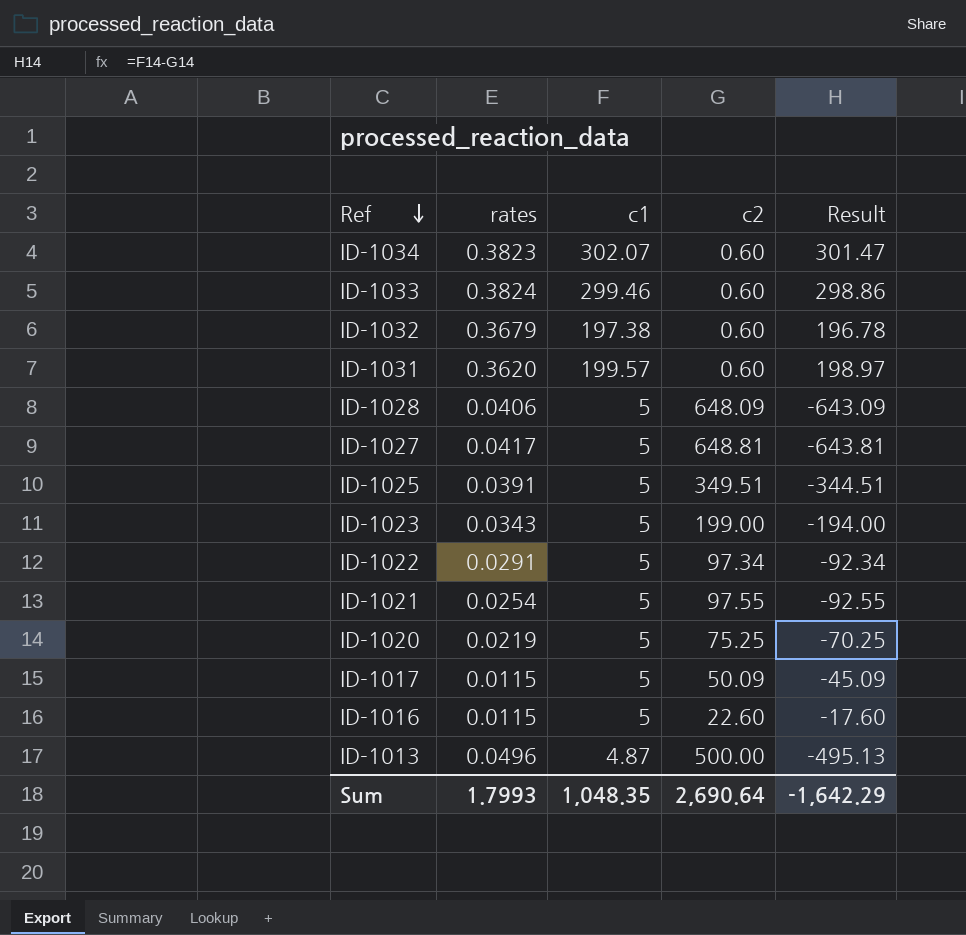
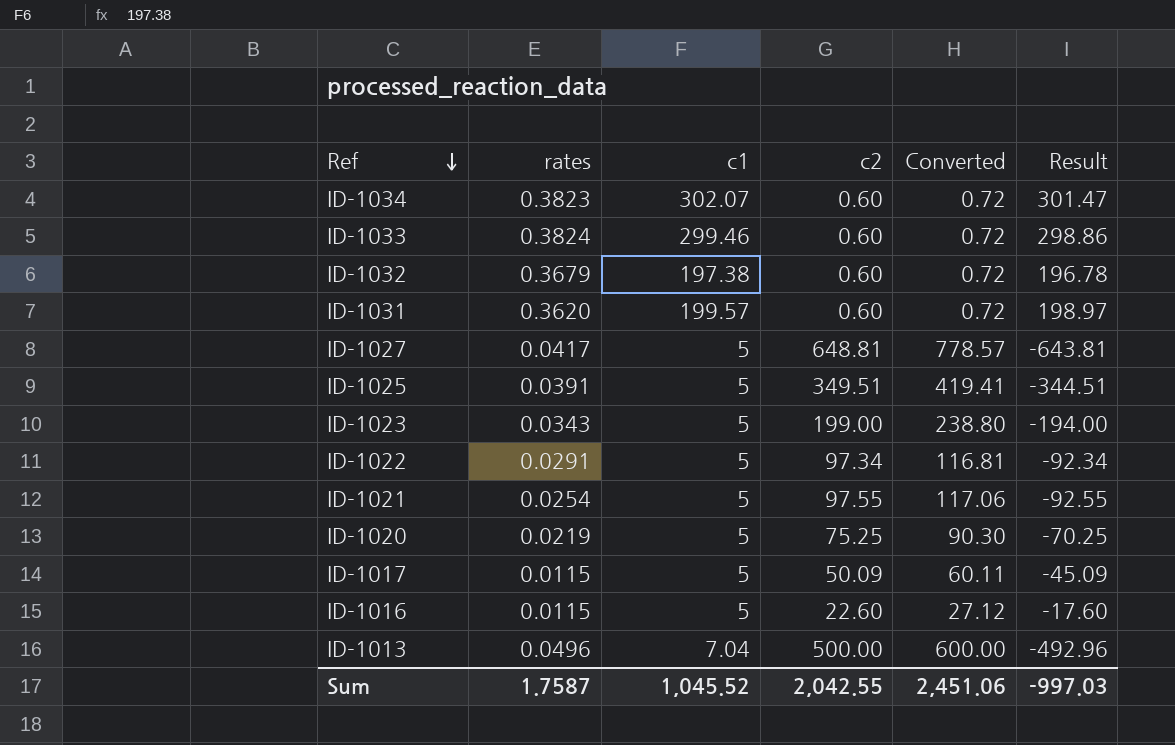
column Converted | formula: none -> [c2] * 1.2
row ID-1028: 0.0406 | 5 | 648.09 | -643.09 -> none
ID-1013 | c1: 4.87 -> 7.04
ID-1013 | Result: -495.13 -> -492.96
Sum | rates: 1.7993 -> 1.7587
Sum | c1: 1,048.35 -> 1,045.52
Sum | c2: 2,690.64 -> 2,042.55
Sum | Result: -1,642.29 -> -997.03

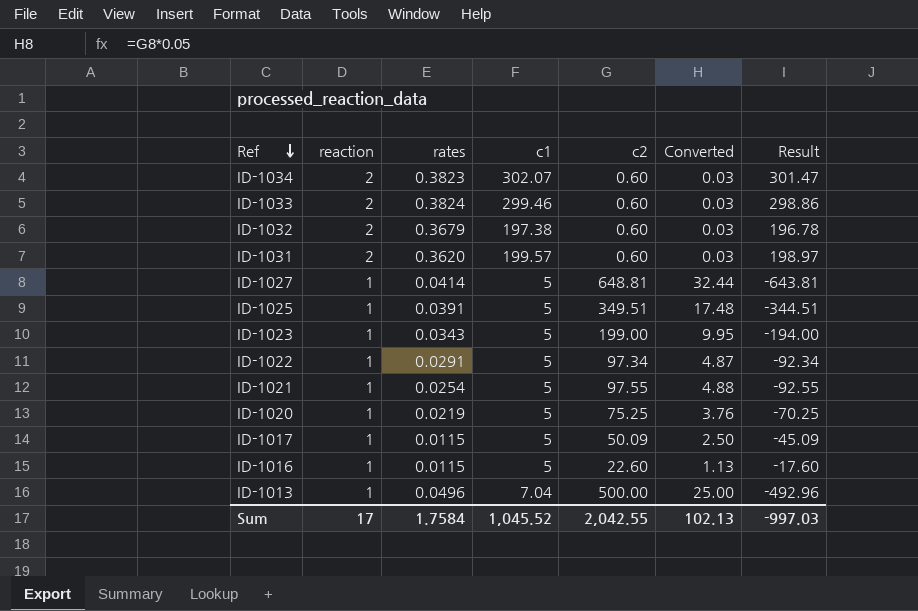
column reaction | position: none -> 2
column Converted | formula: [c2] * 1.2 -> [c2] * 0.05
ID-1027 | rates: 0.0417 -> 0.0414
Sum | rates: 1.7587 -> 1.7584
Sum | Converted: 2,451.06 -> 102.13

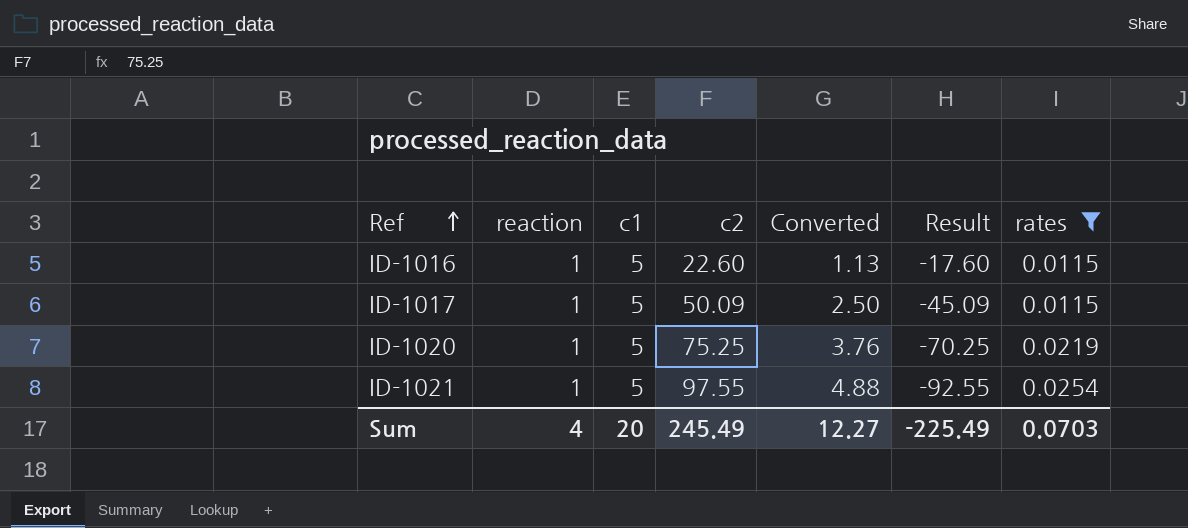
filter: none -> rates <= 0.0254
row order: Ref descending -> Ref ascending
column rates | position: 3 -> 7
Sum | reaction: 17 -> 4
Sum | c1: 1,045.52 -> 20
Sum | c2: 2,042.55 -> 245.49
Sum | Converted: 102.13 -> 12.27
Sum | Result: -997.03 -> -225.49
Sum | rates: 1.7584 -> 0.0703

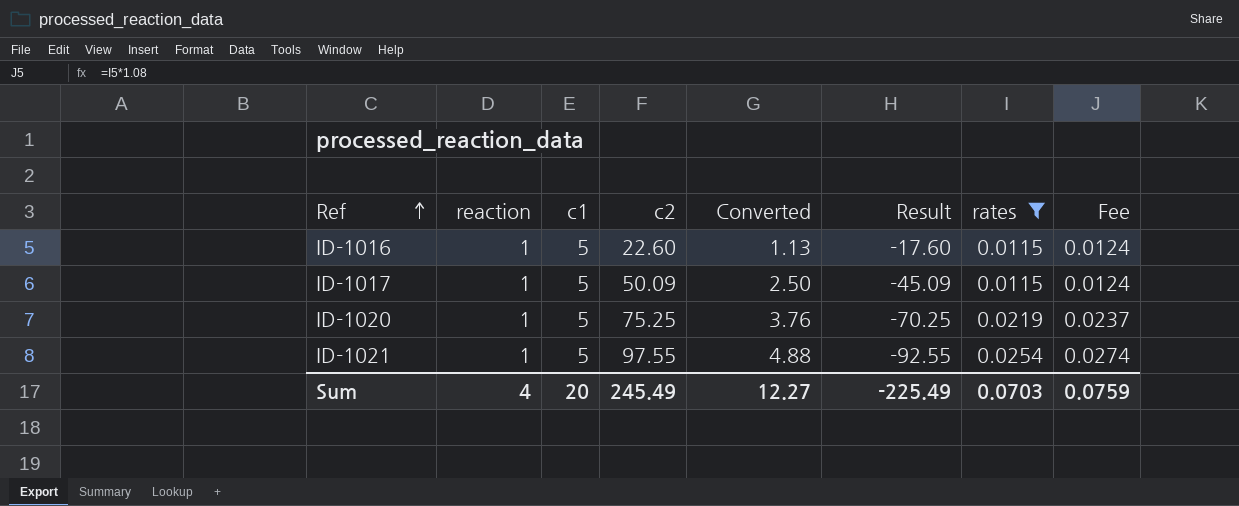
column Fee | formula: none -> [rates] * 1.08

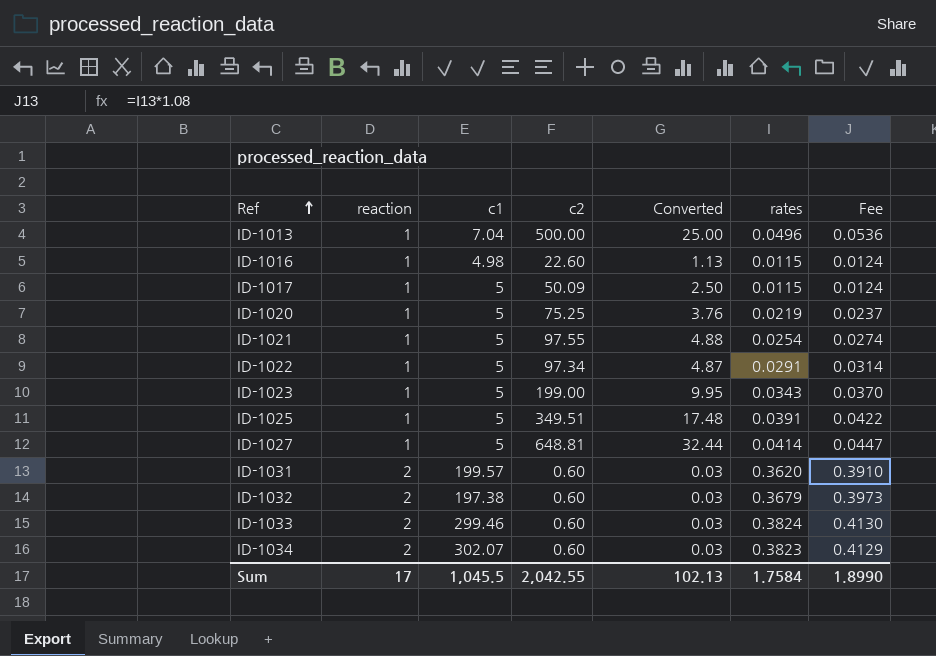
filter: rates <= 0.0254 -> none
column Result | formula: [c1] - [c2] -> none
ID-1016 | c1: 5 -> 4.98
Sum | reaction: 4 -> 17
Sum | c1: 20 -> 1,045.5
Sum | c2: 245.49 -> 2,042.55
Sum | Converted: 12.27 -> 102.13
Sum | rates: 0.0703 -> 1.7584
Sum | Fee: 0.0759 -> 1.8990

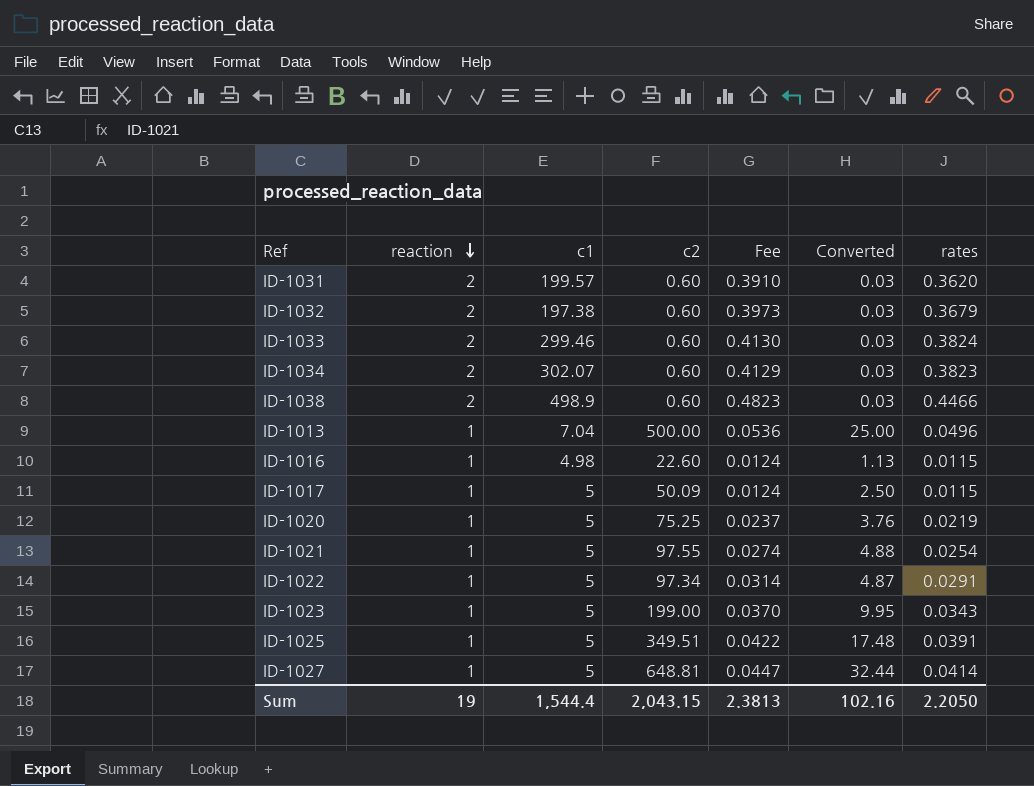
row order: Ref ascending -> reaction descending
column Fee | position: 7 -> 5
row ID-1038: none -> 2 | 498.9 | 0.60 | 0.4823 | 0.03 | 0.4466
Sum | reaction: 17 -> 19
Sum | c1: 1,045.5 -> 1,544.4
Sum | c2: 2,042.55 -> 2,043.15
Sum | Fee: 1.8990 -> 2.3813
Sum | Converted: 102.13 -> 102.16
Sum | rates: 1.7584 -> 2.2050

